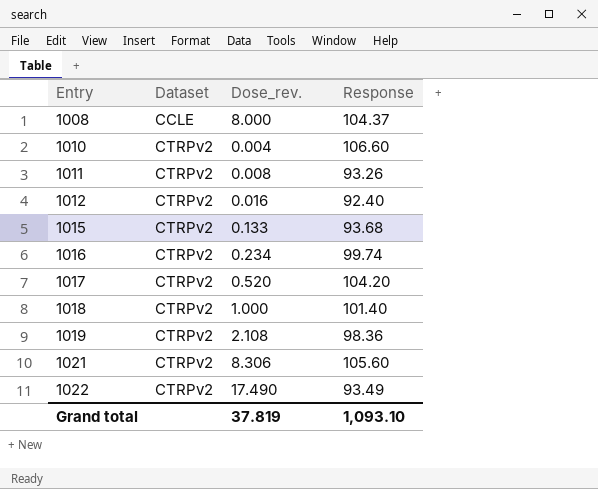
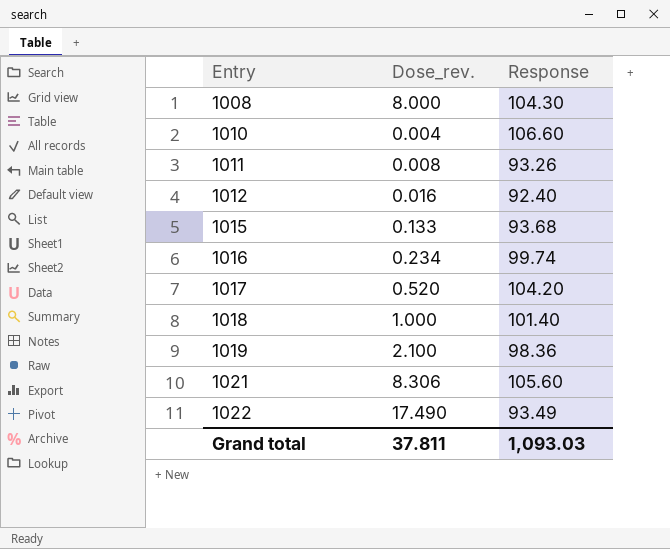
column Dataset | position: 2 -> none
1008 | Response: 104.37 -> 104.30
1019 | Dose_rev.: 2.108 -> 2.100
Grand total | Dose_rev.: 37.819 -> 37.811
Grand total | Response: 1,093.10 -> 1,093.03

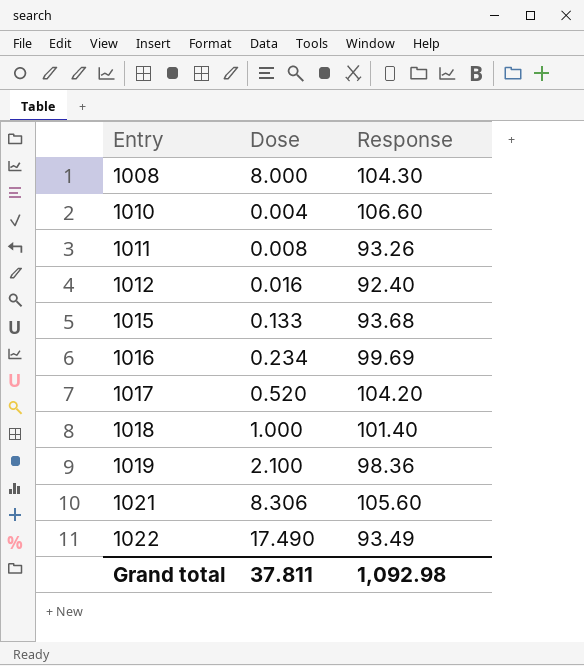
column name: Dose_rev. -> Dose
1016 | Response: 99.74 -> 99.69
Grand total | Response: 1,093.03 -> 1,092.98

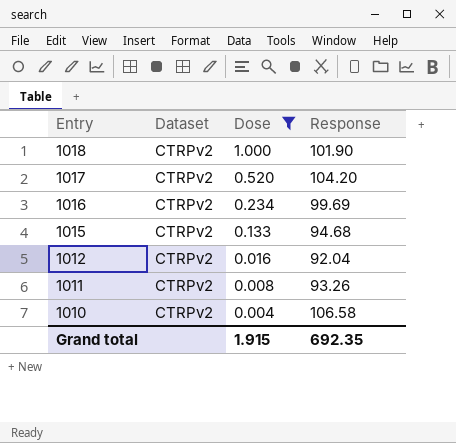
filter: none -> Dose <= 1.000
row order: Entry ascending -> Entry descending
column Dataset | position: none -> 2
1018 | Response: 101.40 -> 101.90
1015 | Response: 93.68 -> 94.68
1012 | Response: 92.40 -> 92.04
1010 | Response: 106.60 -> 106.58
Grand total | Dose: 37.811 -> 1.915
Grand total | Response: 1,092.98 -> 692.35

